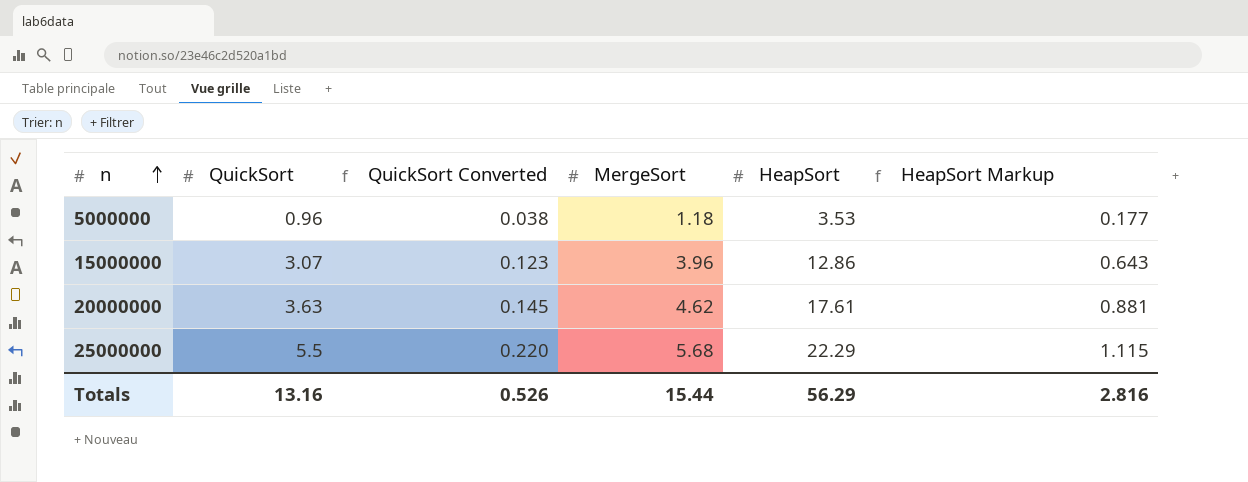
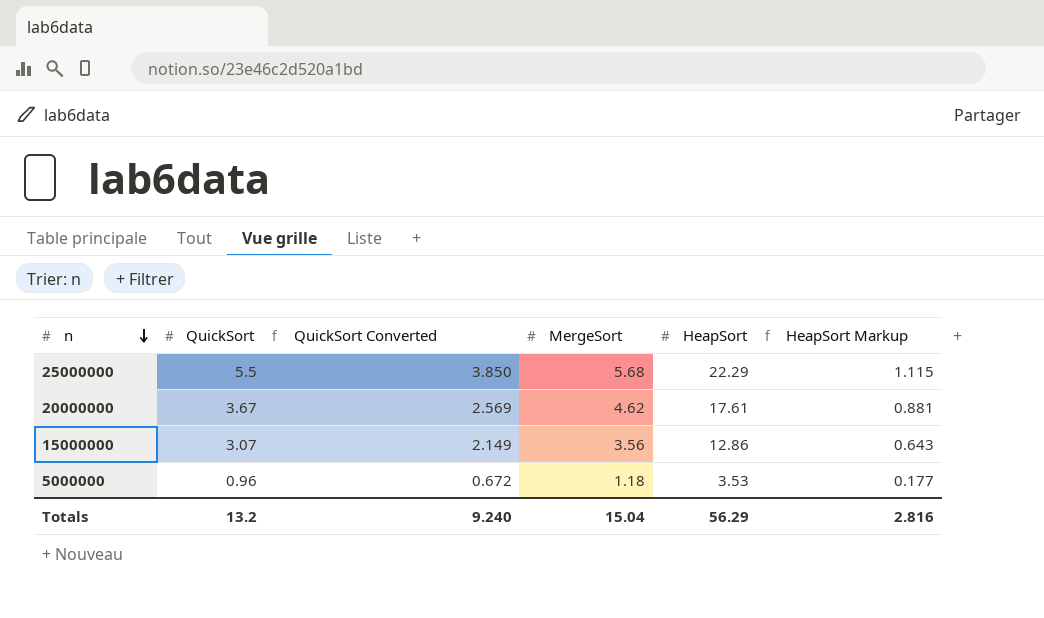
row order: n ascending -> n descending
column QuickSort Converted | formula: [QuickSort] * 0.04 -> [QuickSort] * 0.7
20000000 | QuickSort: 3.63 -> 3.67
15000000 | MergeSort: 3.96 -> 3.56
Totals | QuickSort: 13.16 -> 13.2
Totals | QuickSort Converted: 0.526 -> 9.240
Totals | MergeSort: 15.44 -> 15.04

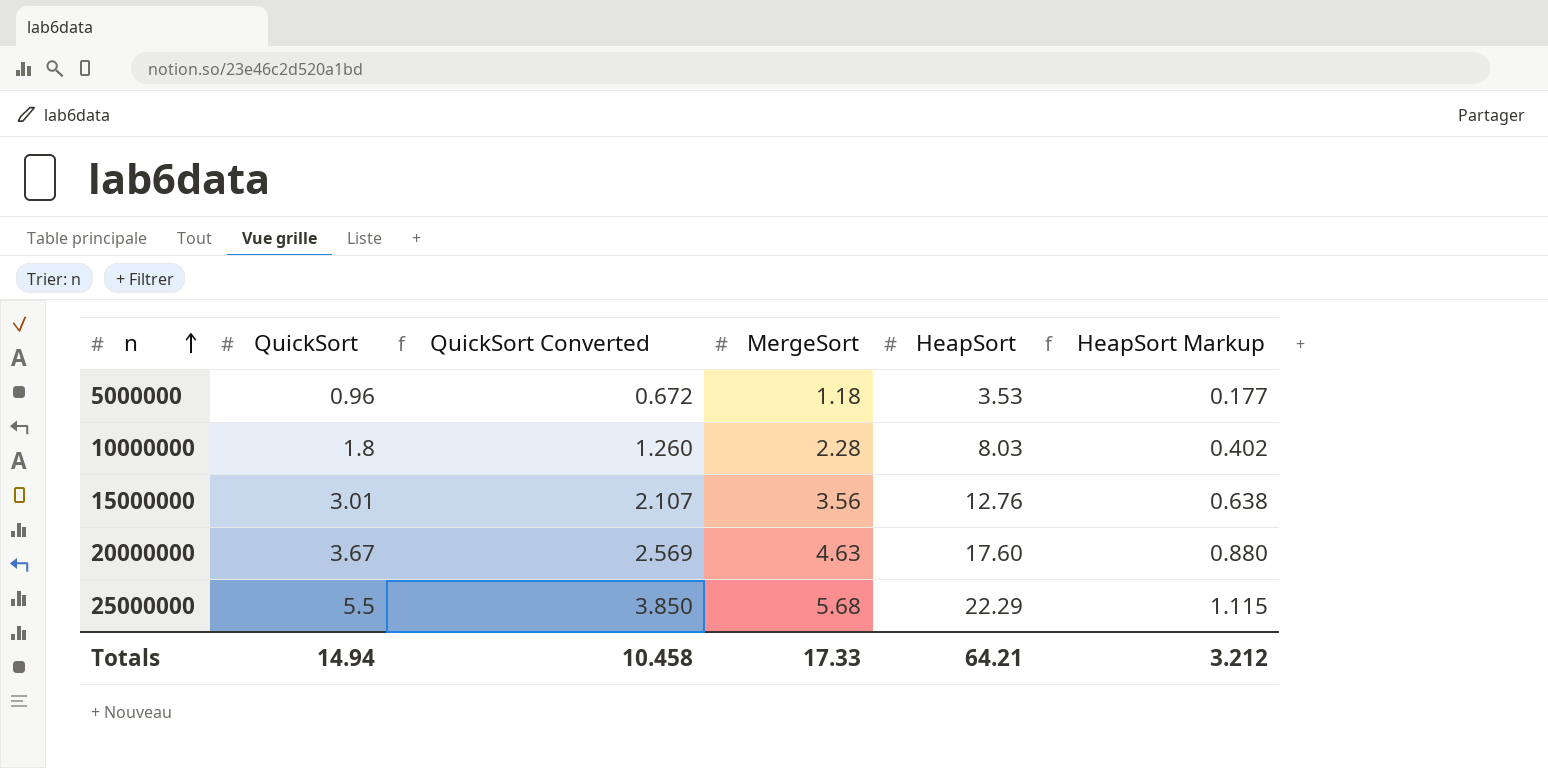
row order: n descending -> n ascending
row 10000000: none -> 1.8 | 1.260 | 2.28 | 8.03 | 0.402
15000000 | QuickSort: 3.07 -> 3.01
15000000 | QuickSort Converted: 2.149 -> 2.107
15000000 | HeapSort: 12.86 -> 12.76
15000000 | HeapSort Markup: 0.643 -> 0.638
20000000 | MergeSort: 4.62 -> 4.63
20000000 | HeapSort: 17.61 -> 17.60
20000000 | HeapSort Markup: 0.881 -> 0.880
Totals | QuickSort: 13.2 -> 14.94
Totals | QuickSort Converted: 9.240 -> 10.458
Totals | MergeSort: 15.04 -> 17.33
Totals | HeapSort: 56.29 -> 64.21
Totals | HeapSort Markup: 2.816 -> 3.212

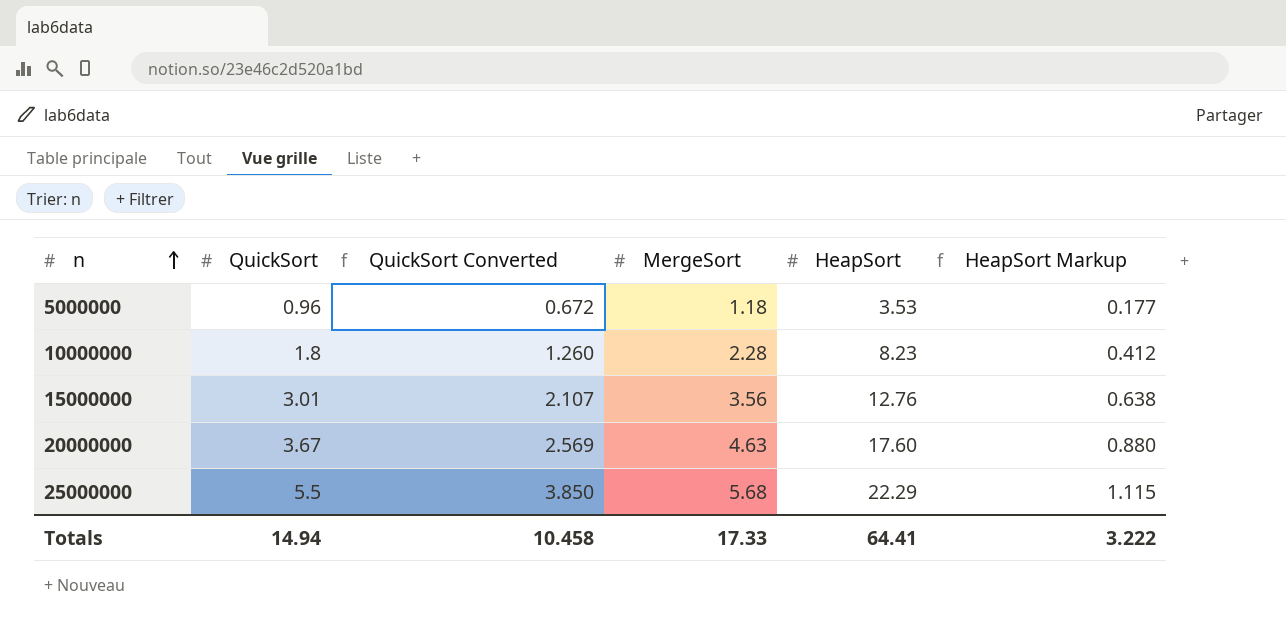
10000000 | HeapSort: 8.03 -> 8.23
10000000 | HeapSort Markup: 0.402 -> 0.412
Totals | HeapSort: 64.21 -> 64.41
Totals | HeapSort Markup: 3.212 -> 3.222

